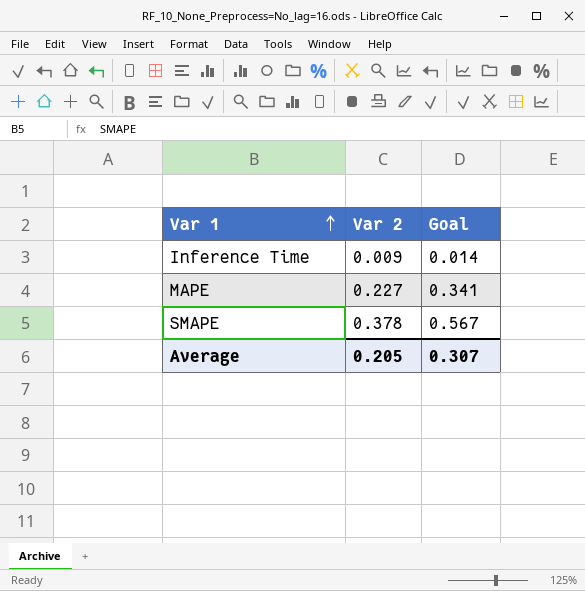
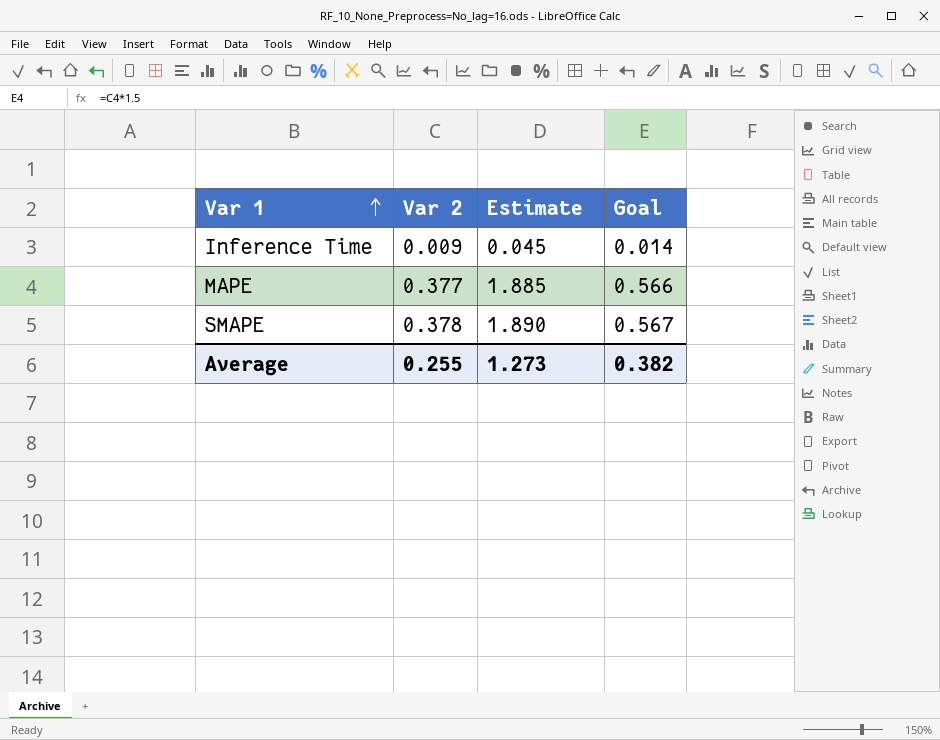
column Estimate | formula: none -> [Var 2] * 5
MAPE | Var 2: 0.227 -> 0.377
MAPE | Goal: 0.341 -> 0.566
Average | Var 2: 0.205 -> 0.255
Average | Goal: 0.307 -> 0.382

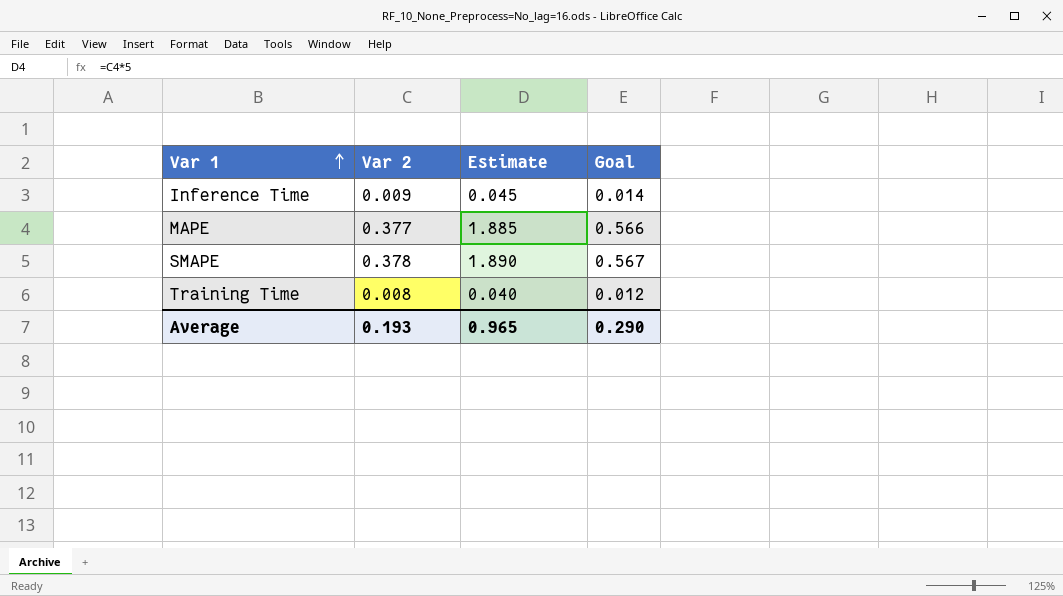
row Training Time: none -> 0.008 | 0.040 | 0.012
Average | Var 2: 0.255 -> 0.193
Average | Estimate: 1.273 -> 0.965
Average | Goal: 0.382 -> 0.290

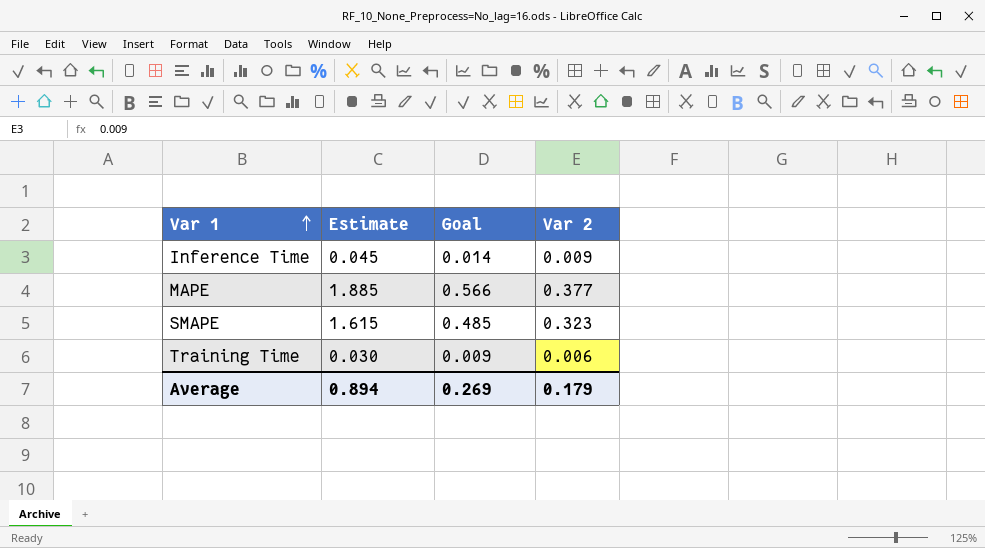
column Var 2 | position: 2 -> 4
SMAPE | Estimate: 1.890 -> 1.615
SMAPE | Goal: 0.567 -> 0.485
SMAPE | Var 2: 0.378 -> 0.323
Training Time | Estimate: 0.040 -> 0.030
Training Time | Goal: 0.012 -> 0.009
Training Time | Var 2: 0.008 -> 0.006
Average | Estimate: 0.965 -> 0.894
Average | Goal: 0.290 -> 0.269
Average | Var 2: 0.193 -> 0.179

